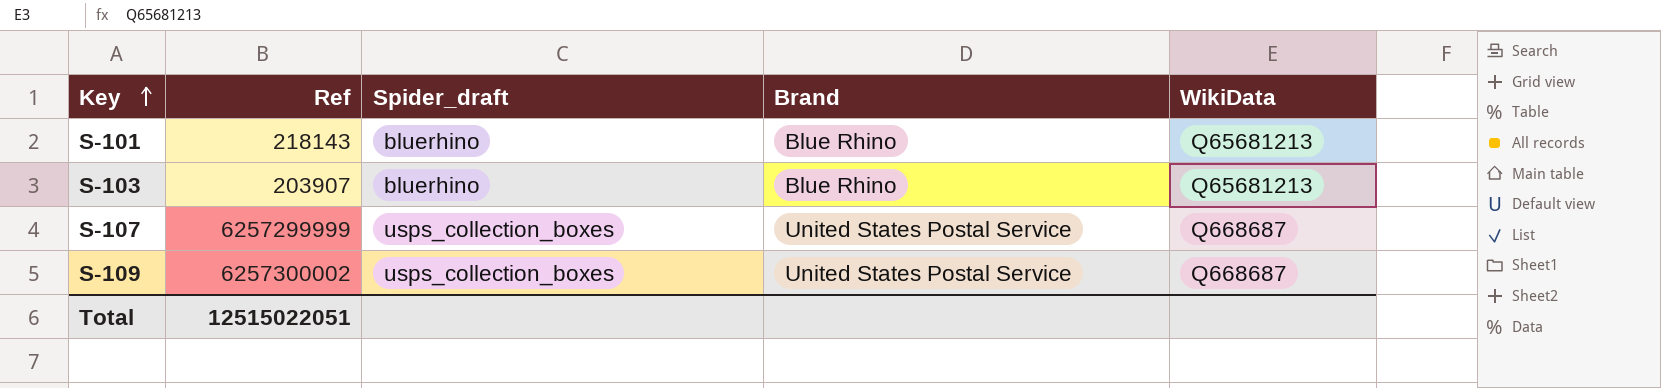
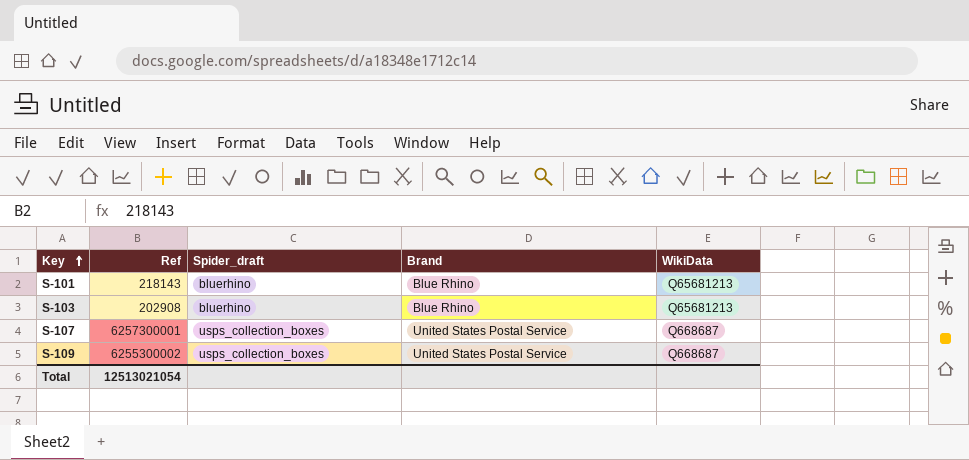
S-103 | Ref: 203907 -> 202908
S-107 | Ref: 6257299999 -> 6257300001
S-109 | Ref: 6257300002 -> 6255300002
Total | Ref: 12515022051 -> 12513021054

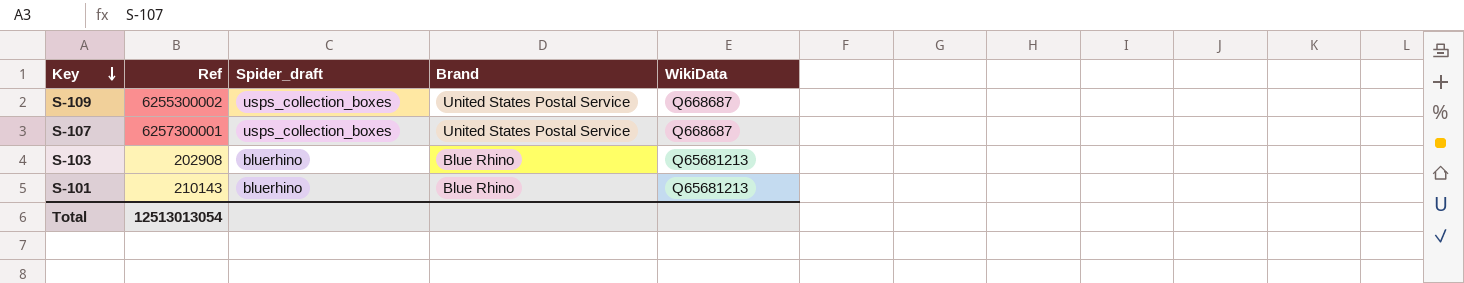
row order: Key ascending -> Key descending
S-101 | Ref: 218143 -> 210143
Total | Ref: 12513021054 -> 12513013054

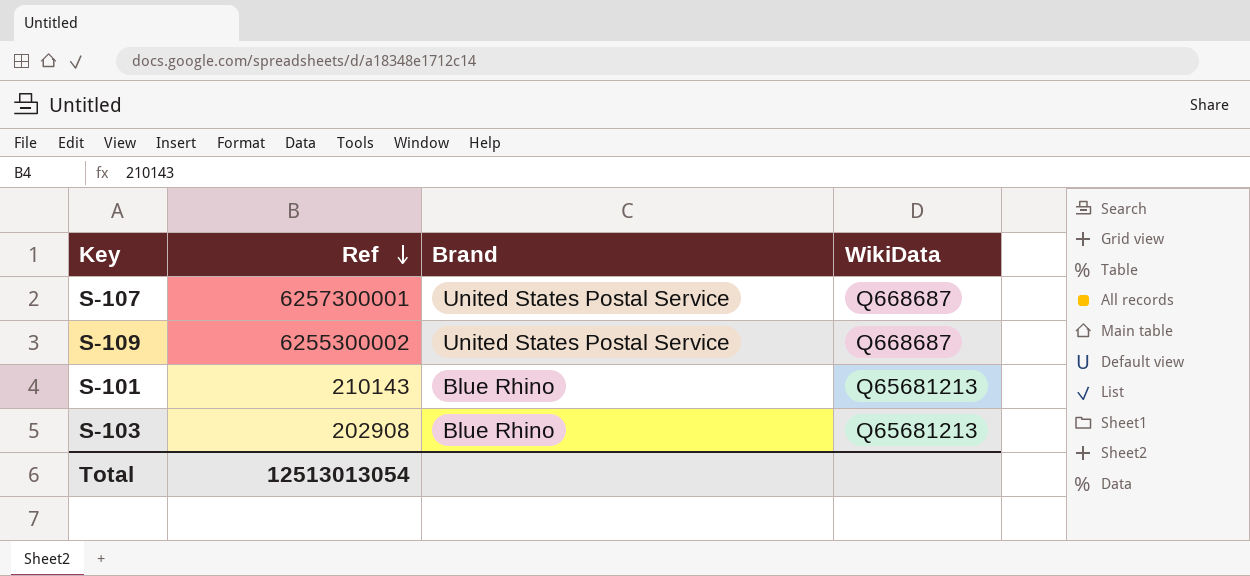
row order: Key descending -> Ref descending
column Spider_draft | position: 3 -> none

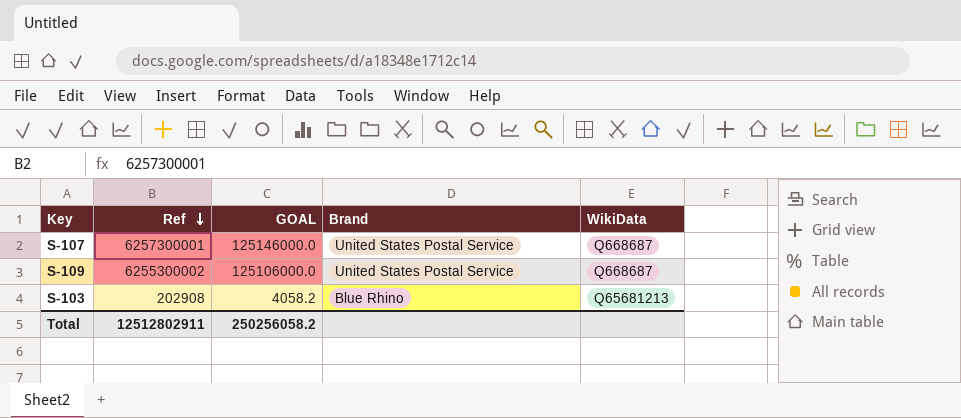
column GOAL | formula: none -> [Ref] * 0.02
row S-101: 210143 | Blue Rhino | Q65681213 -> none
Total | Ref: 12513013054 -> 12512802911

